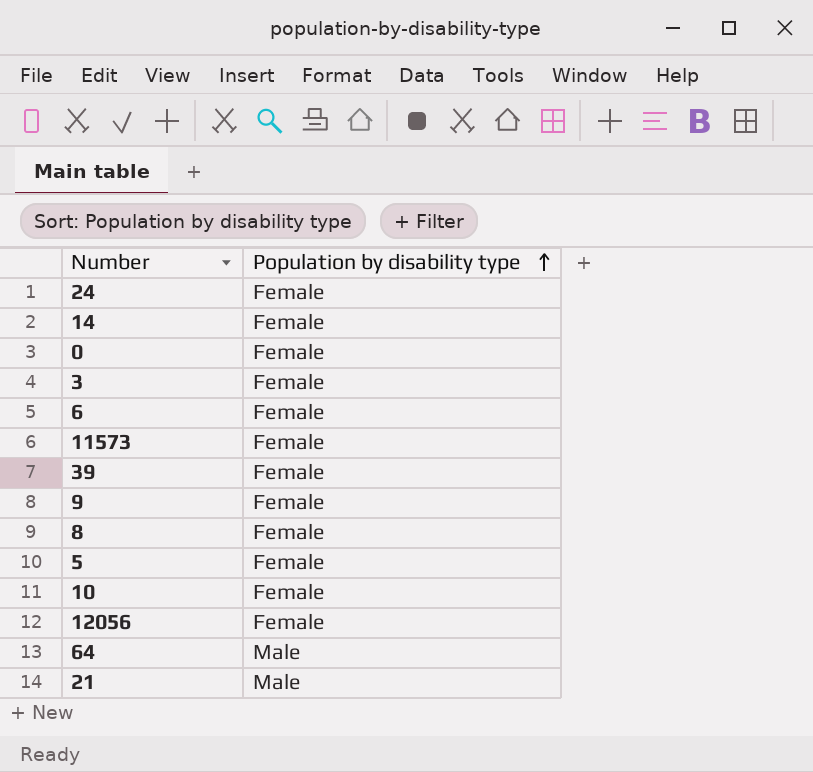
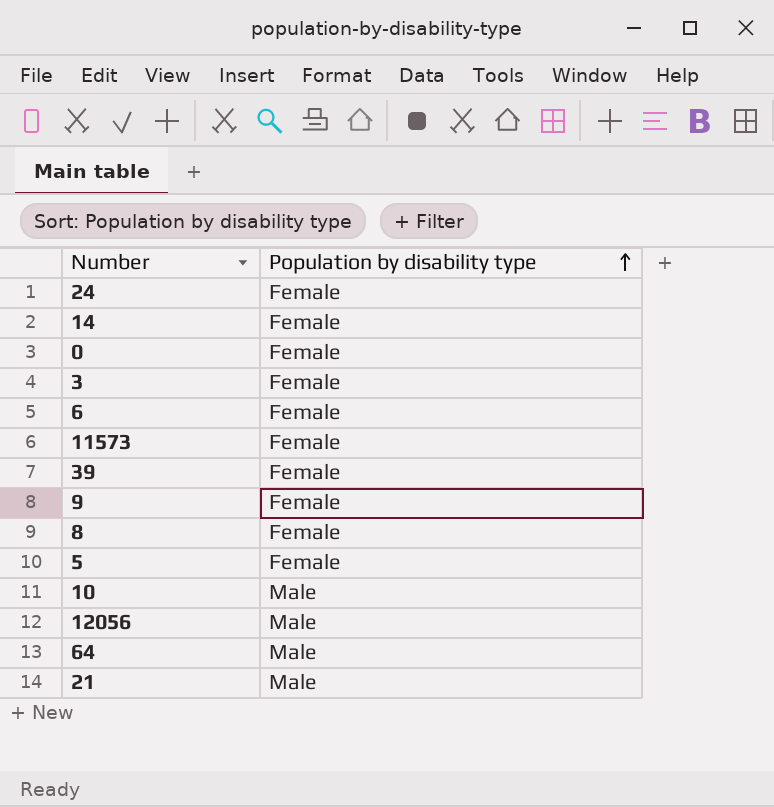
10 | Population by disability type: Female -> Male
12056 | Population by disability type: Female -> Male

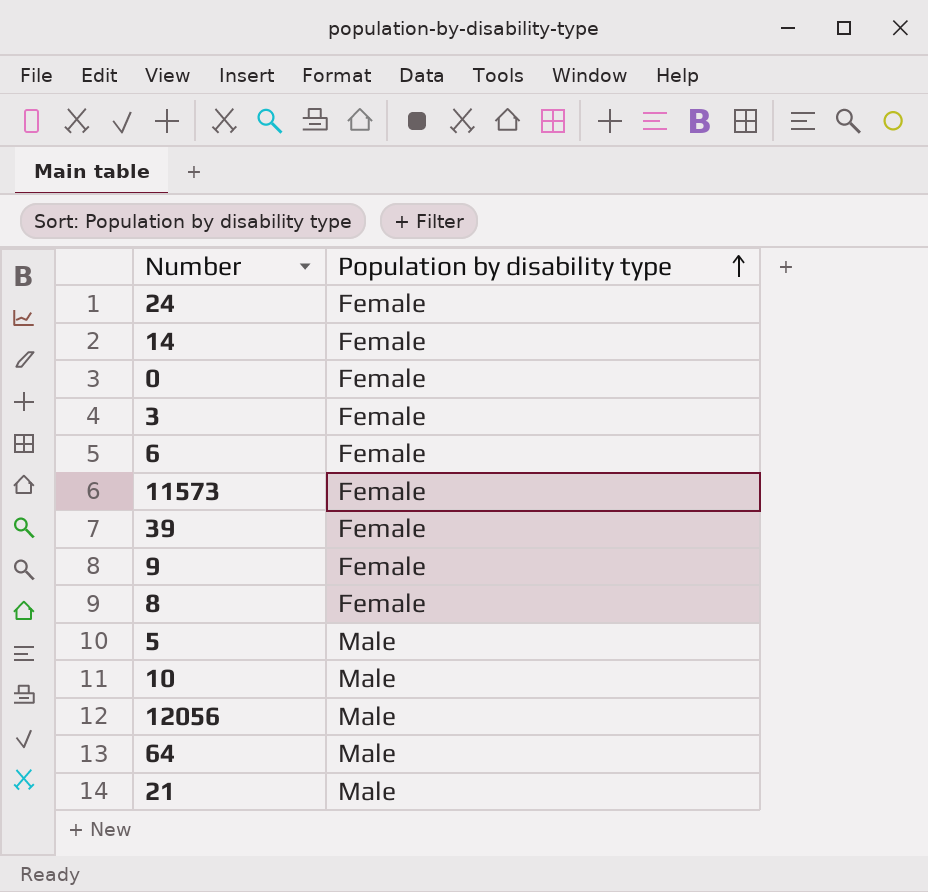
5 | Population by disability type: Female -> Male

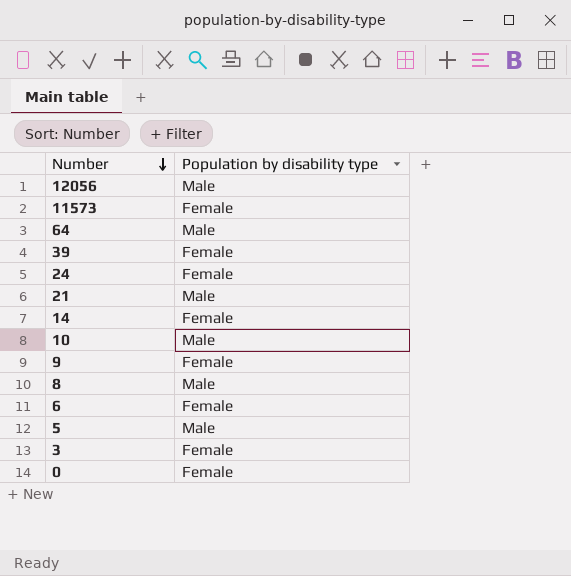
row order: Population by disability type ascending -> Number descending
8 | Population by disability type: Female -> Male

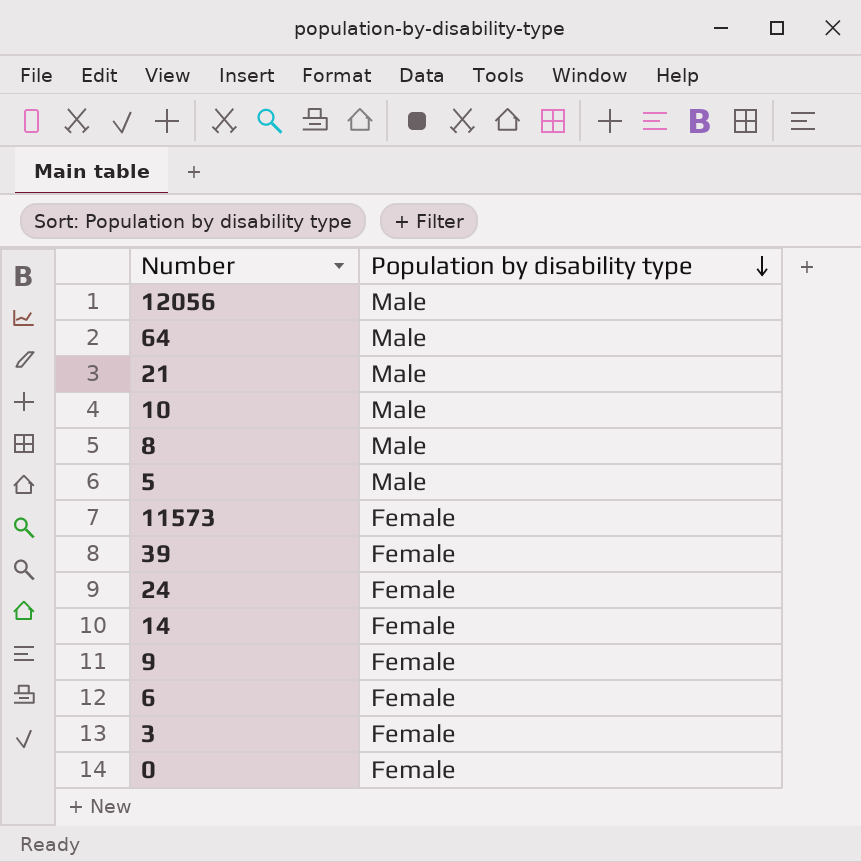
row order: Number descending -> Population by disability type descending

